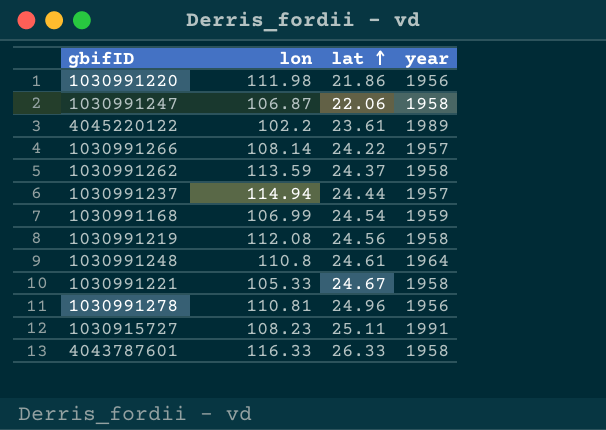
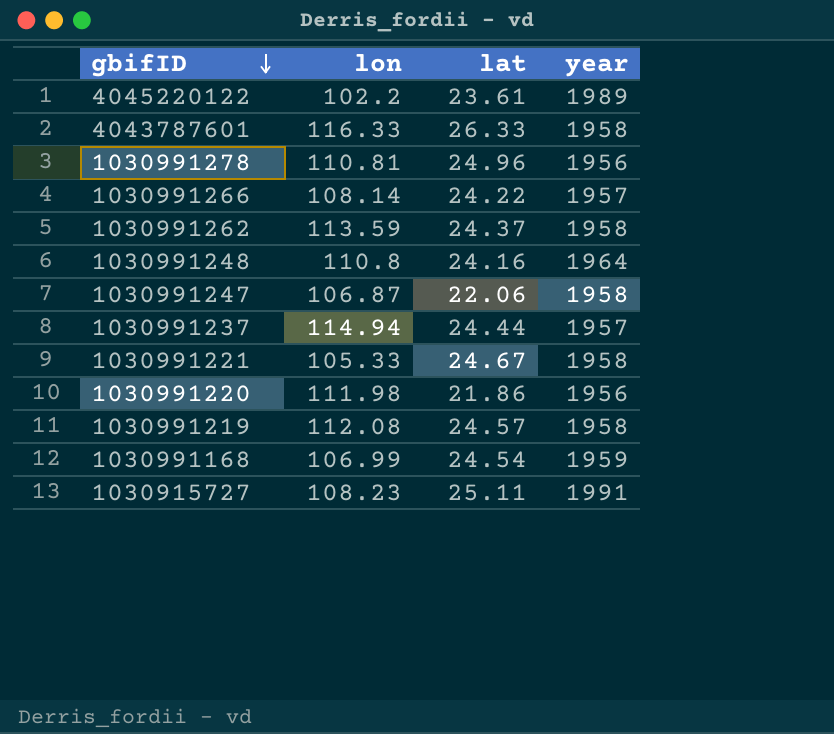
row order: lat ascending -> gbifID descending
1030991248 | lat: 24.61 -> 24.16
1030991219 | lat: 24.56 -> 24.57

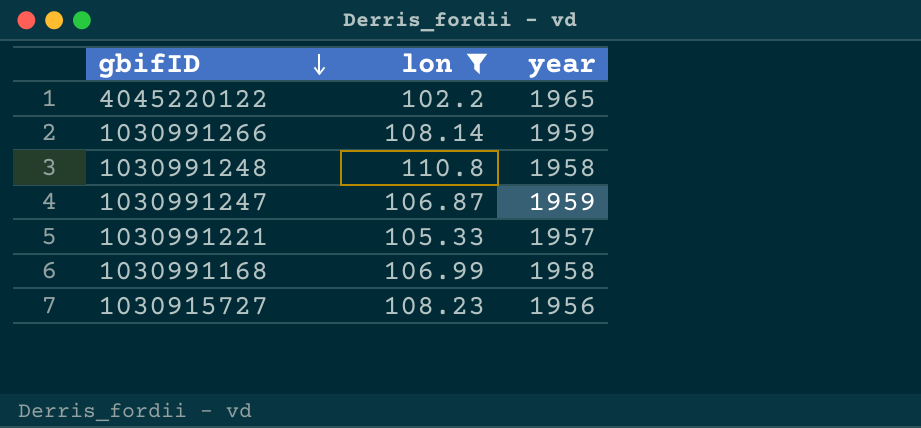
filter: none -> lon <= 110.8
column lat | position: 3 -> none
4045220122 | year: 1989 -> 1965
1030991266 | year: 1957 -> 1959
1030991248 | year: 1964 -> 1958
1030991247 | year: 1958 -> 1959
1030991221 | year: 1958 -> 1957
1030991168 | year: 1959 -> 1958
1030915727 | year: 1991 -> 1956

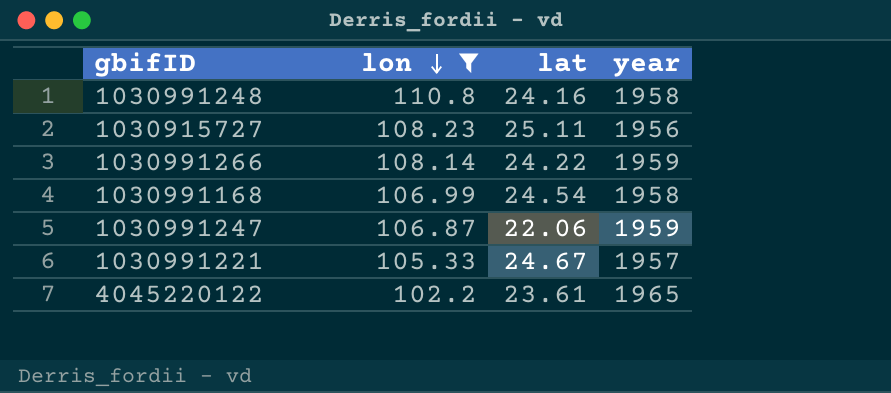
row order: gbifID descending -> lon descending
column lat | position: none -> 3

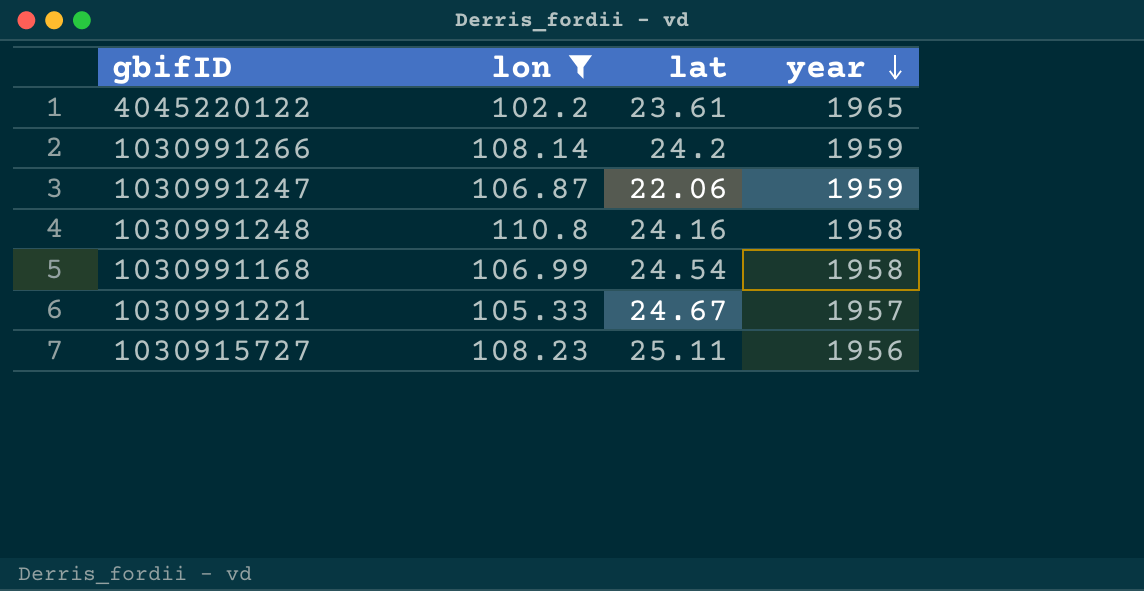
row order: lon descending -> year descending
1030991266 | lat: 24.22 -> 24.2

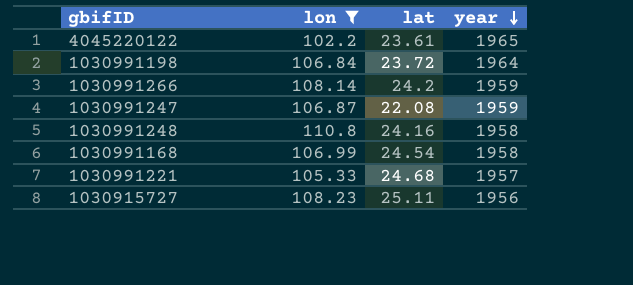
row 1030991198: none -> 106.84 | 23.72 | 1964
1030991247 | lat: 22.06 -> 22.08
1030991221 | lat: 24.67 -> 24.68

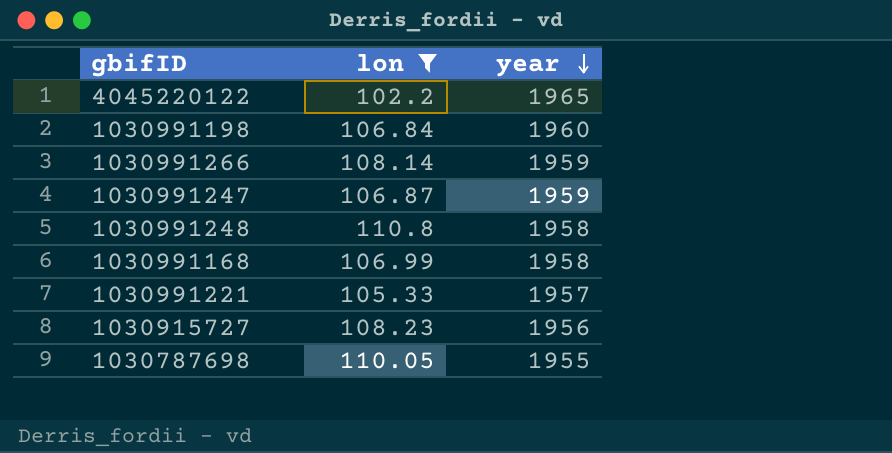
column lat | position: 3 -> none
1030991198 | year: 1964 -> 1960
row 1030787698: none -> 110.05 | 1955

